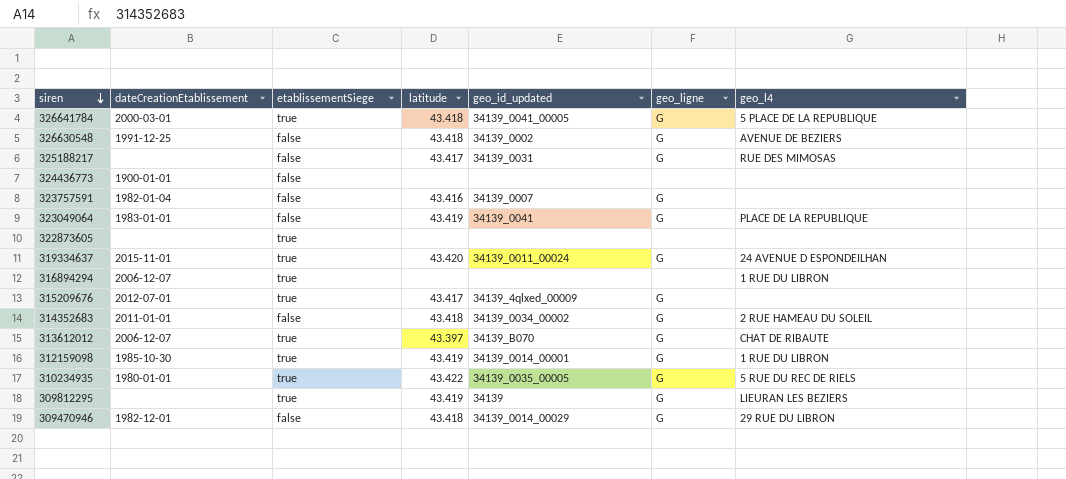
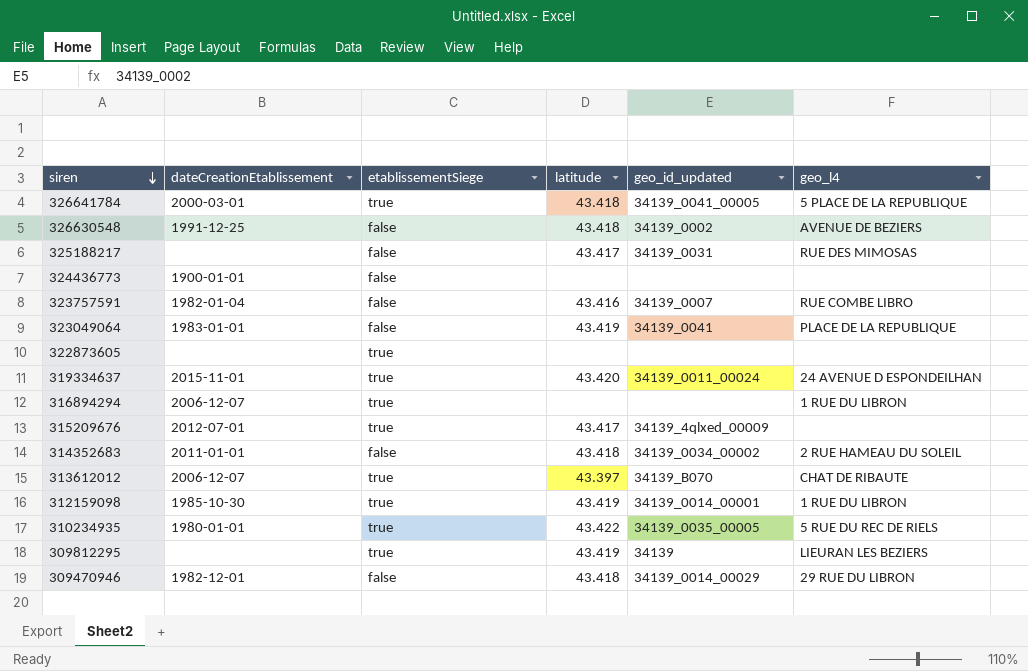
column geo_ligne | position: 6 -> none
323757591 | geo_l4: none -> RUE COMBE LIBRO

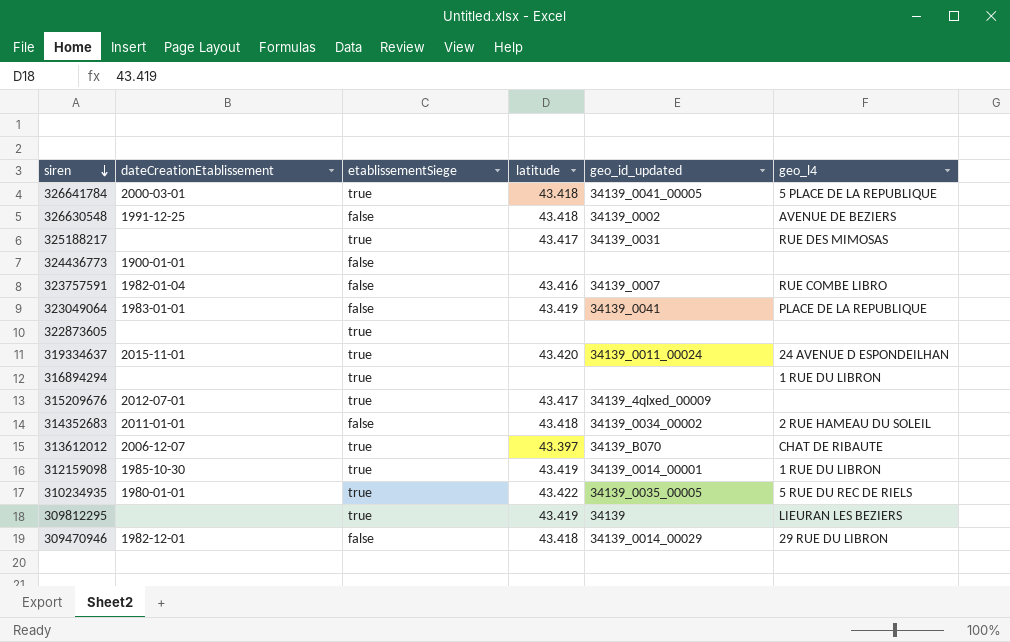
325188217 | etablissementSiege: false -> true
316894294 | dateCreationEtablissement: 2006-12-07 -> none

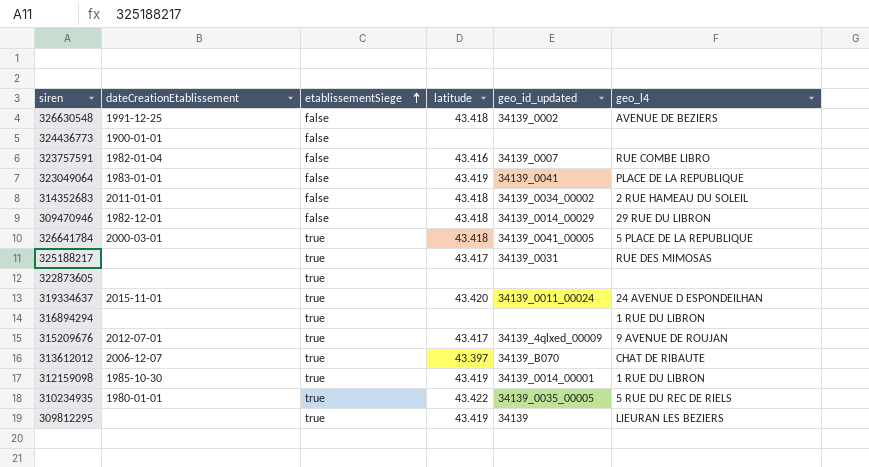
row order: siren descending -> etablissementSiege ascending
315209676 | geo_l4: none -> 9 AVENUE DE ROUJAN

